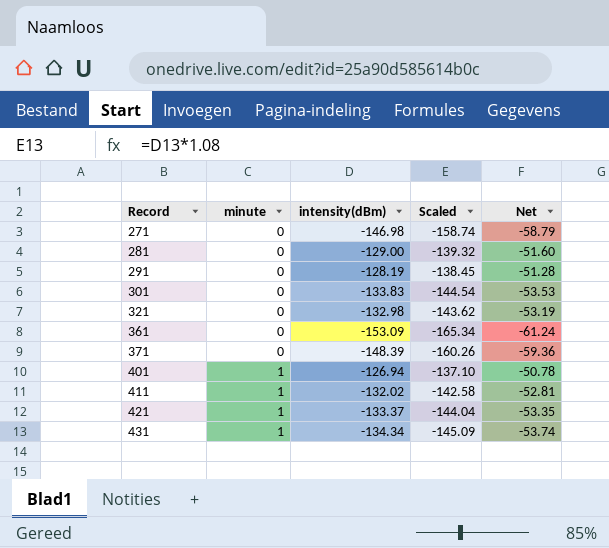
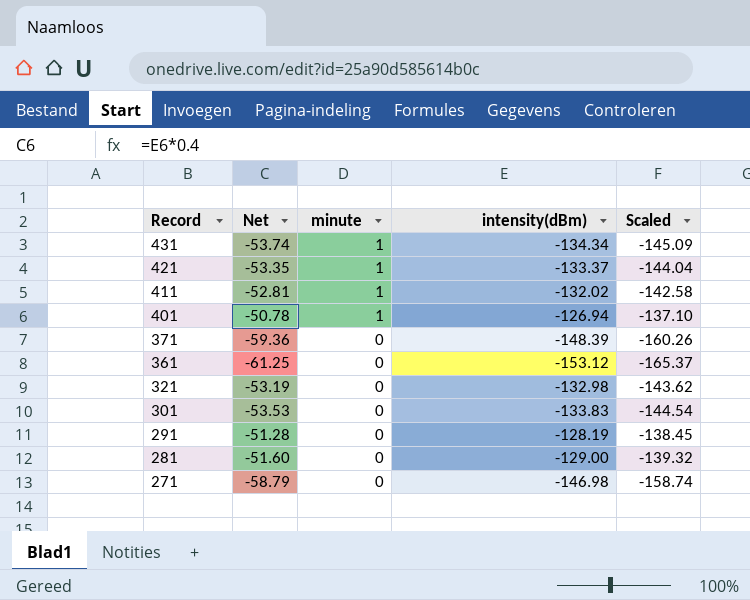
row order: Record ascending -> Record descending
column Net | position: 5 -> 2
361 | Net: -61.24 -> -61.25
361 | intensity(dBm): -153.09 -> -153.12
361 | Scaled: -165.34 -> -165.37

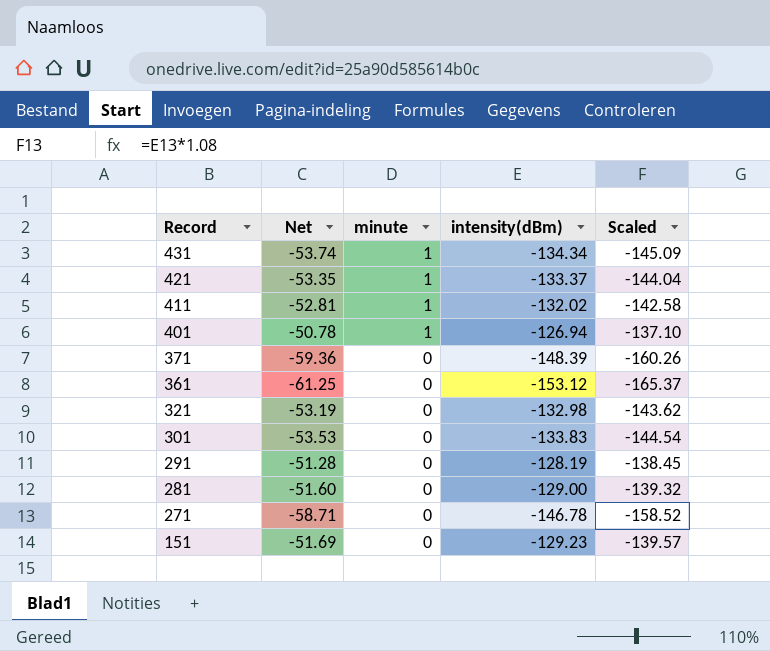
271 | Net: -58.79 -> -58.71
271 | intensity(dBm): -146.98 -> -146.78
271 | Scaled: -158.74 -> -158.52
row 151: none -> -51.69 | 0 | -129.23 | -139.57

